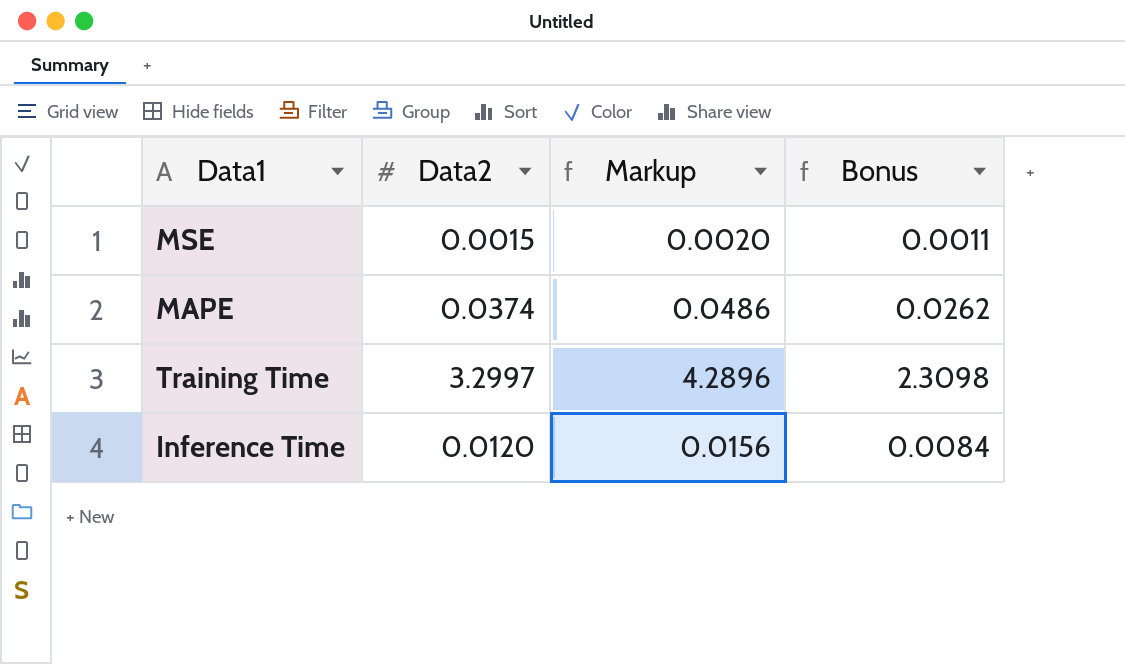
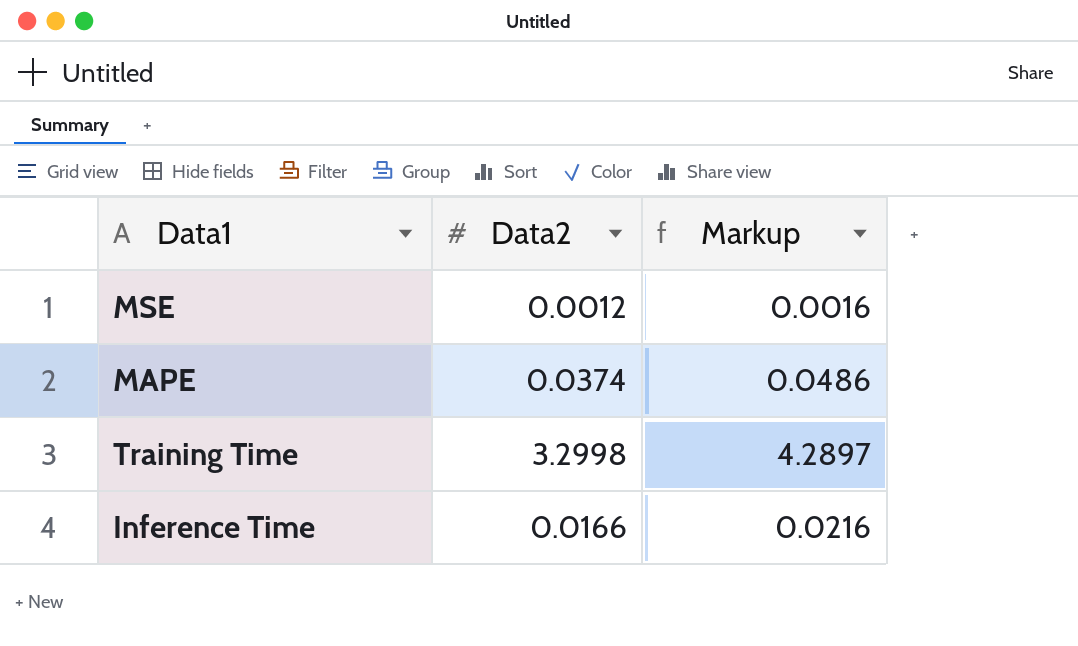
column Bonus | formula: [Data2] * 0.7 -> none
MSE | Data2: 0.0015 -> 0.0012
MSE | Markup: 0.0020 -> 0.0016
Training Time | Data2: 3.2997 -> 3.2998
Training Time | Markup: 4.2896 -> 4.2897
Inference Time | Data2: 0.0120 -> 0.0166
Inference Time | Markup: 0.0156 -> 0.0216

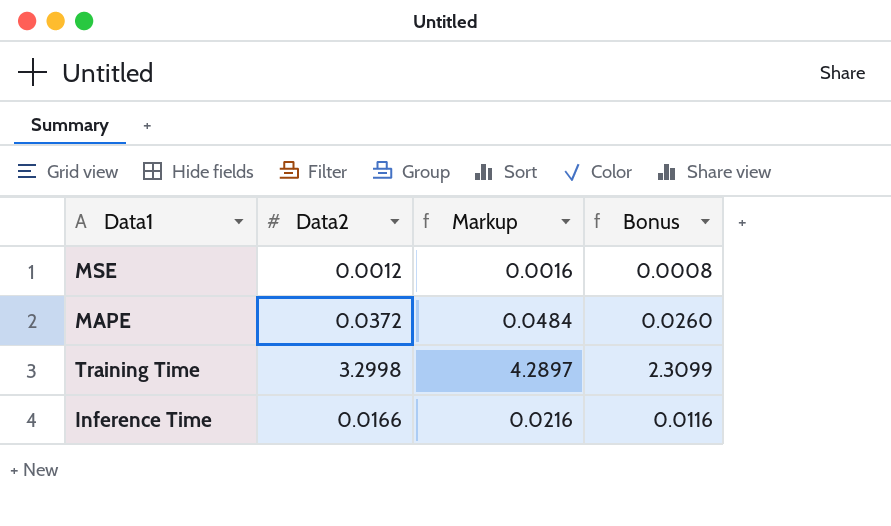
column Bonus | formula: none -> [Data2] * 0.7
MAPE | Data2: 0.0374 -> 0.0372
MAPE | Markup: 0.0486 -> 0.0484

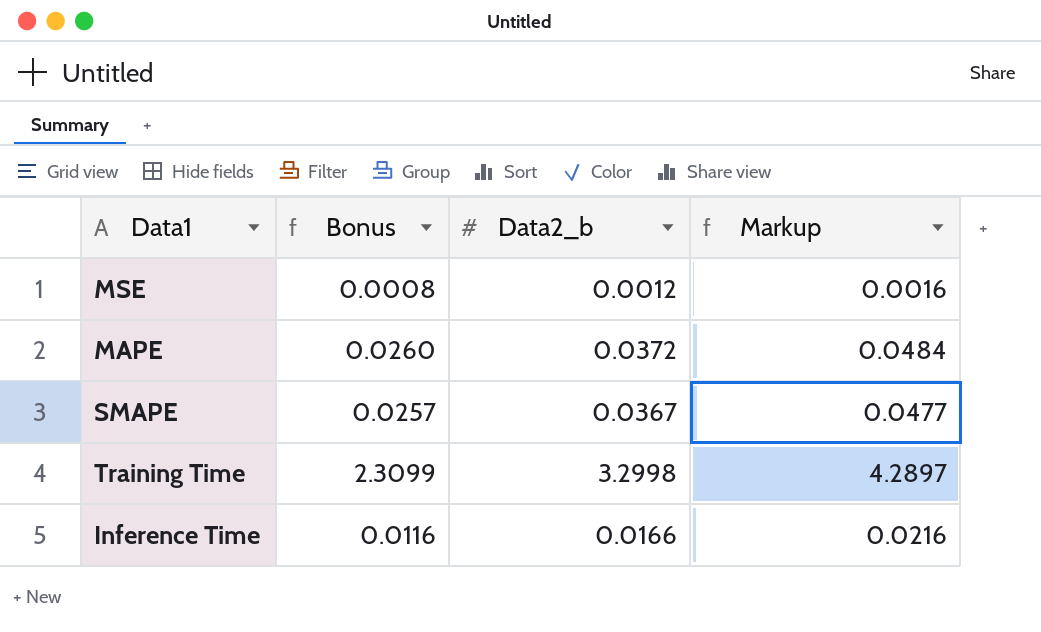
column Bonus | position: 4 -> 2
column name: Data2 -> Data2_b
row SMAPE: none -> 0.0257 | 0.0367 | 0.0477

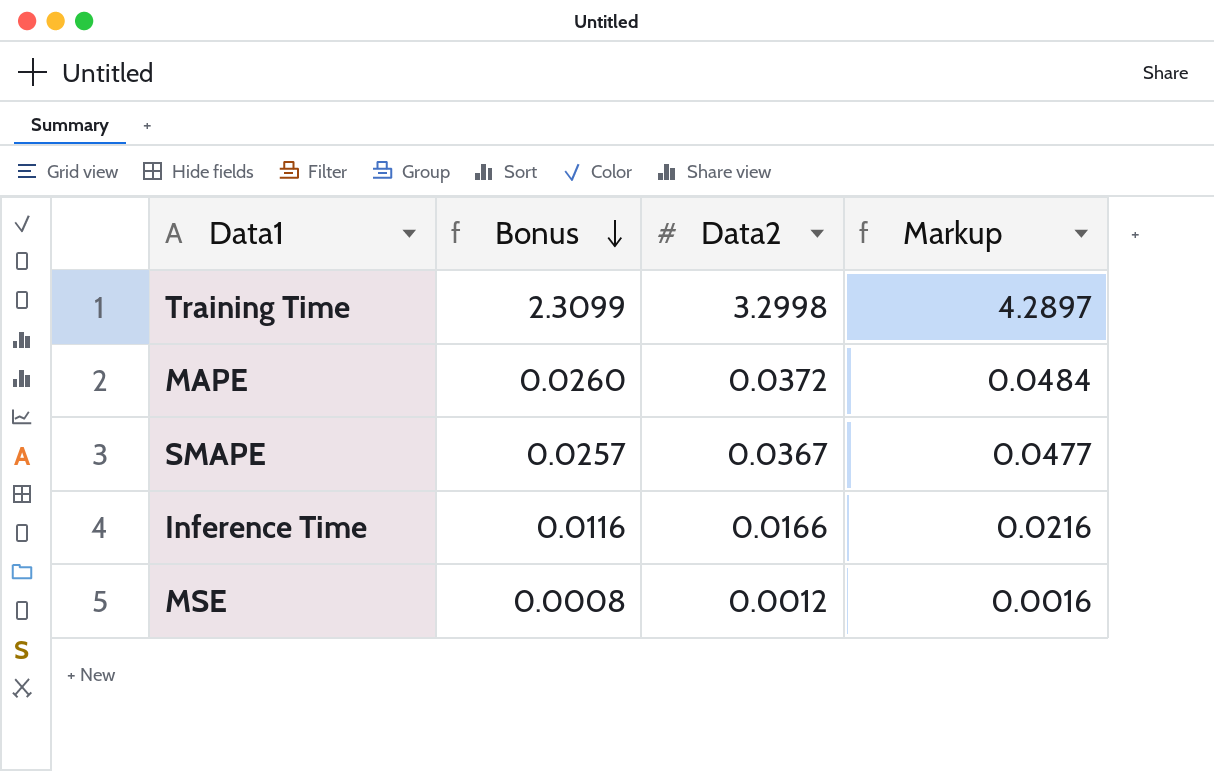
row order: none -> Bonus descending
column name: Data2_b -> Data2

